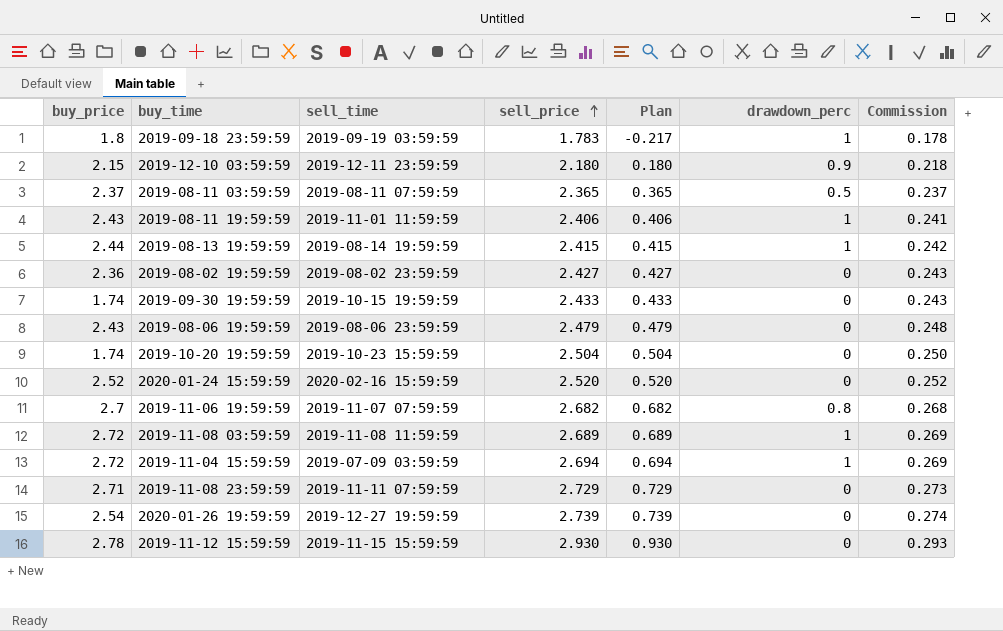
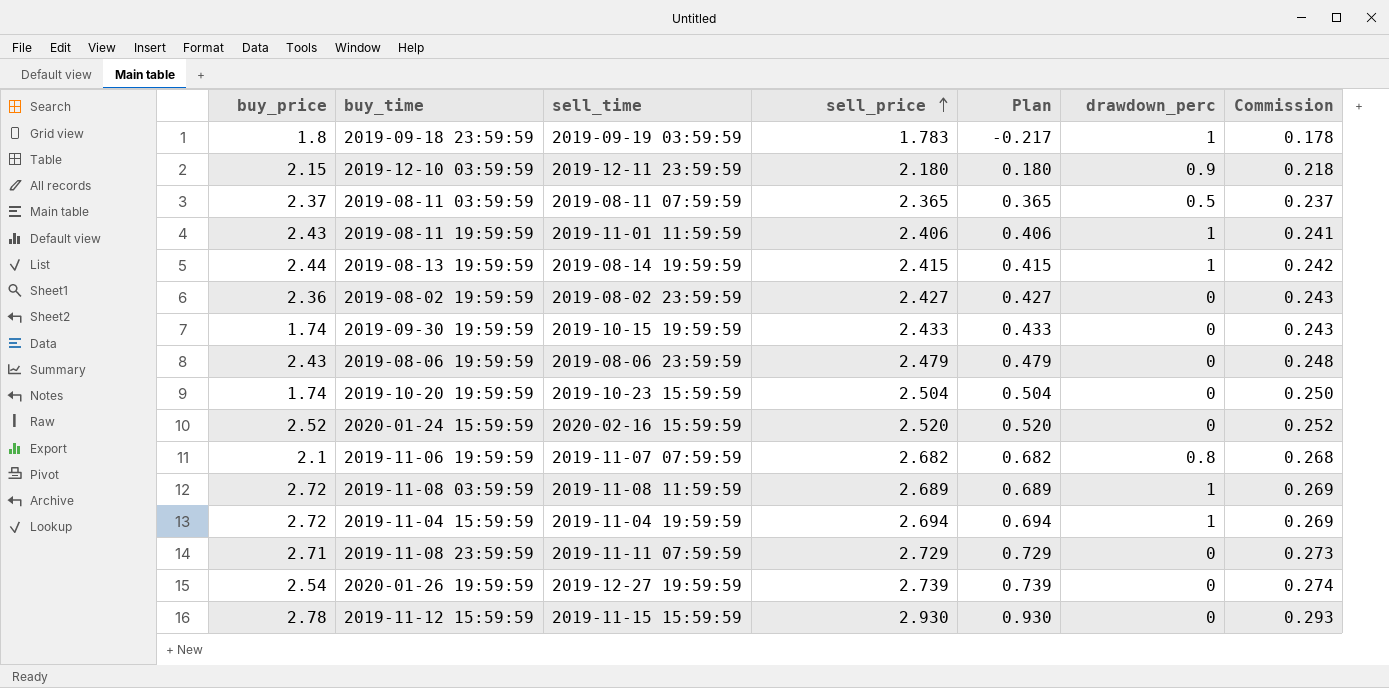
2019-11-06 19:59:59 | buy_price: 2.7 -> 2.1
2019-11-04 15:59:59 | sell_time: 2019-07-09 03:59:59 -> 2019-11-04 19:59:59

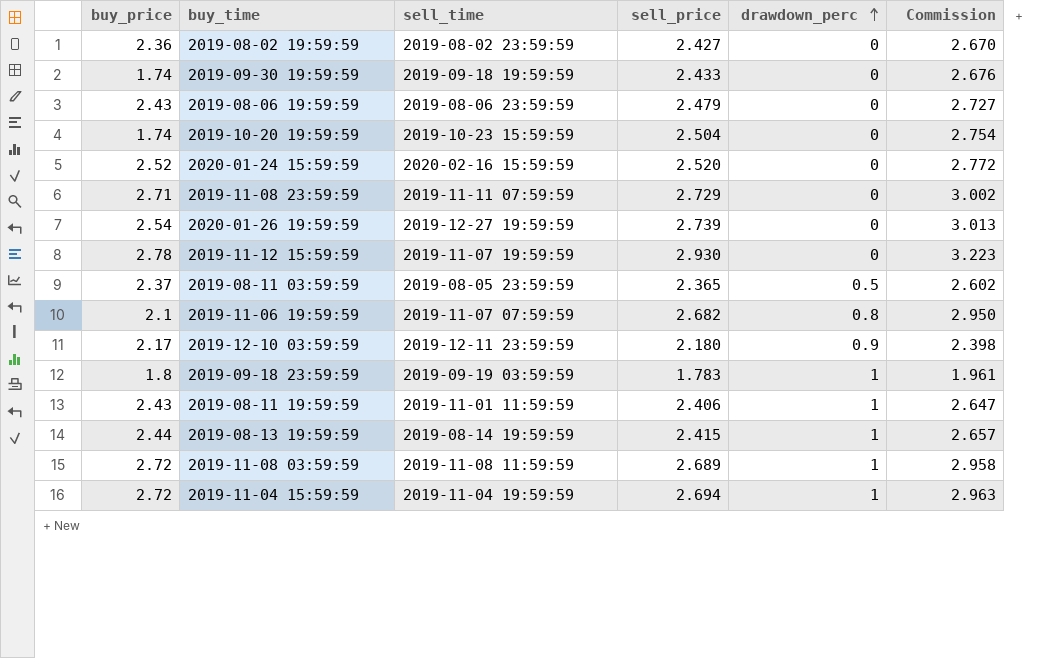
row order: sell_price ascending -> drawdown_perc ascending
column Plan | formula: [sell_price] - 2 -> none
column Commission | formula: [sell_price] * 0.1 -> [sell_price] * 1.1
2019-09-30 19:59:59 | sell_time: 2019-10-15 19:59:59 -> 2019-09-18 19:59:59
2019-11-12 15:59:59 | sell_time: 2019-11-15 15:59:59 -> 2019-11-07 19:59:59
2019-08-11 03:59:59 | sell_time: 2019-08-11 07:59:59 -> 2019-08-05 23:59:59
2019-12-10 03:59:59 | buy_price: 2.15 -> 2.17

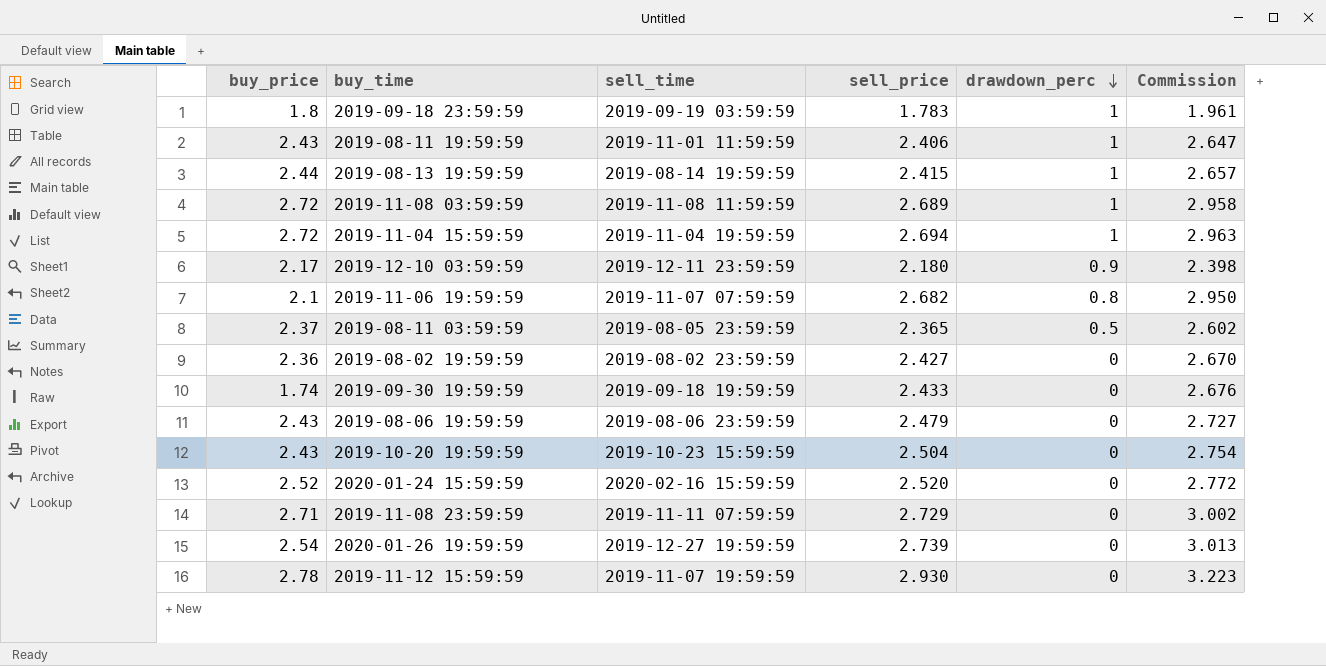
row order: drawdown_perc ascending -> drawdown_perc descending
2019-10-20 19:59:59 | buy_price: 1.74 -> 2.43

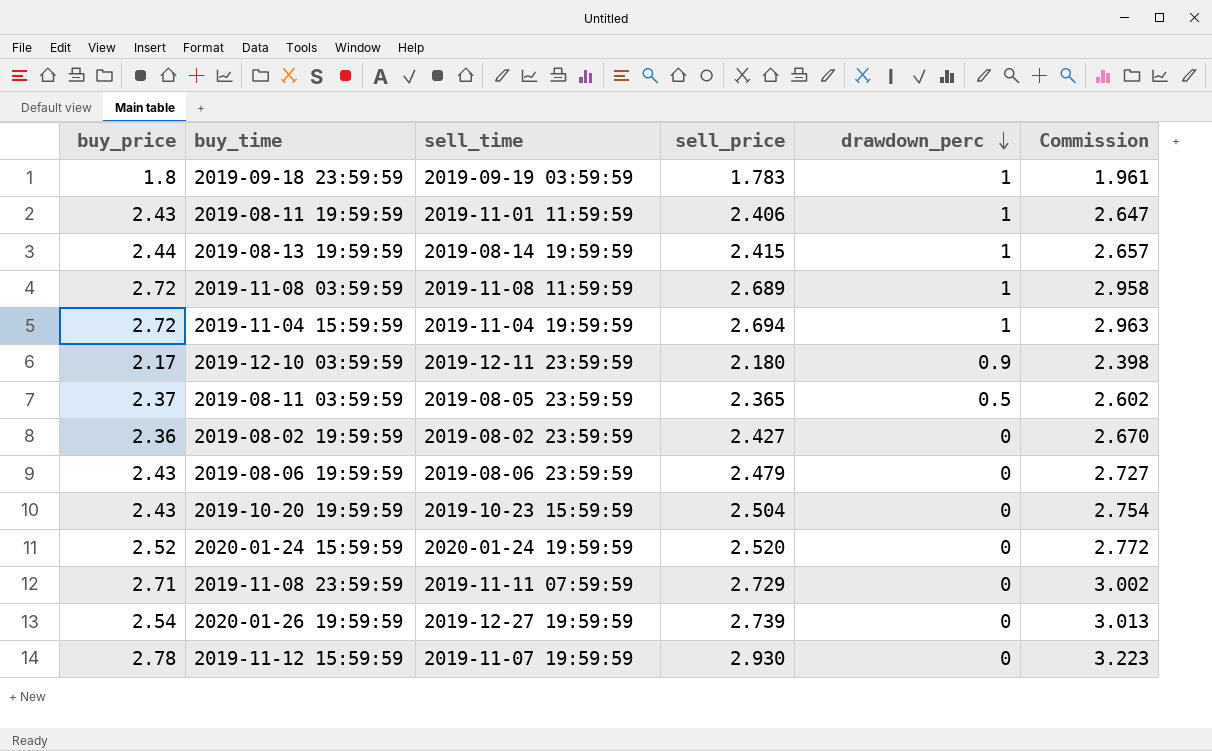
row 2019-11-06 19:59:59: 2.1 | 2019-11-07 07:59:59 | 2.682 | 0.8 | 2.950 -> none
row 2019-09-30 19:59:59: 1.74 | 2019-09-18 19:59:59 | 2.433 | 0 | 2.676 -> none
2020-01-24 15:59:59 | sell_time: 2020-02-16 15:59:59 -> 2020-01-24 19:59:59

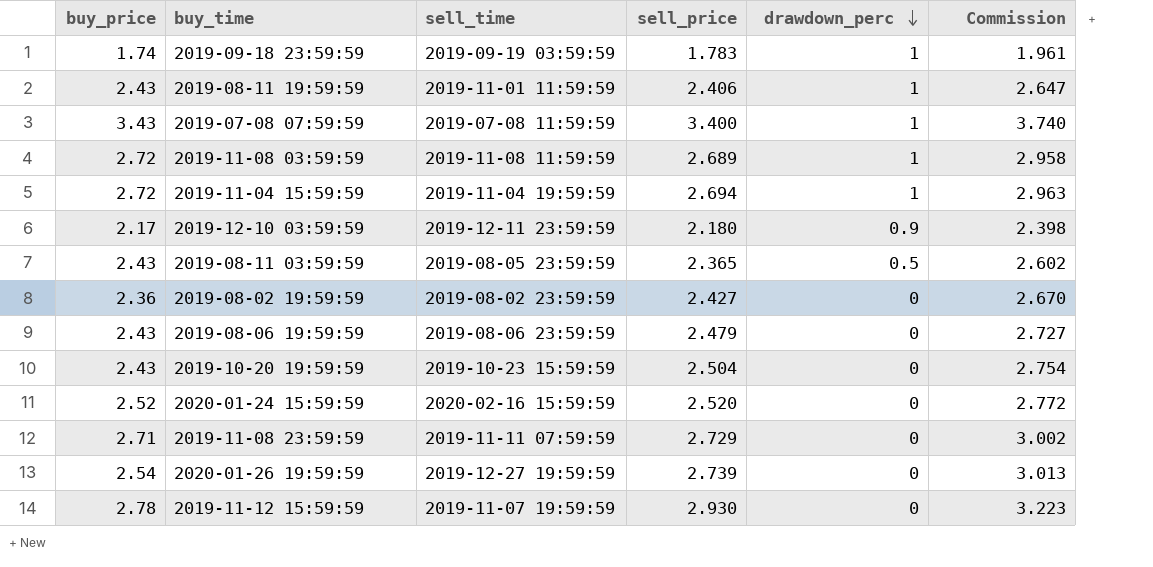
row 2019-08-13 19:59:59: 2.44 | 2019-08-14 19:59:59 | 2.415 | 1 | 2.657 -> none
2019-09-18 23:59:59 | buy_price: 1.8 -> 1.74
row 2019-07-08 07:59:59: none -> 3.43 | 2019-07-08 11:59:59 | 3.400 | 1 | 3.740
2019-08-11 03:59:59 | buy_price: 2.37 -> 2.43
2020-01-24 15:59:59 | sell_time: 2020-01-24 19:59:59 -> 2020-02-16 15:59:59

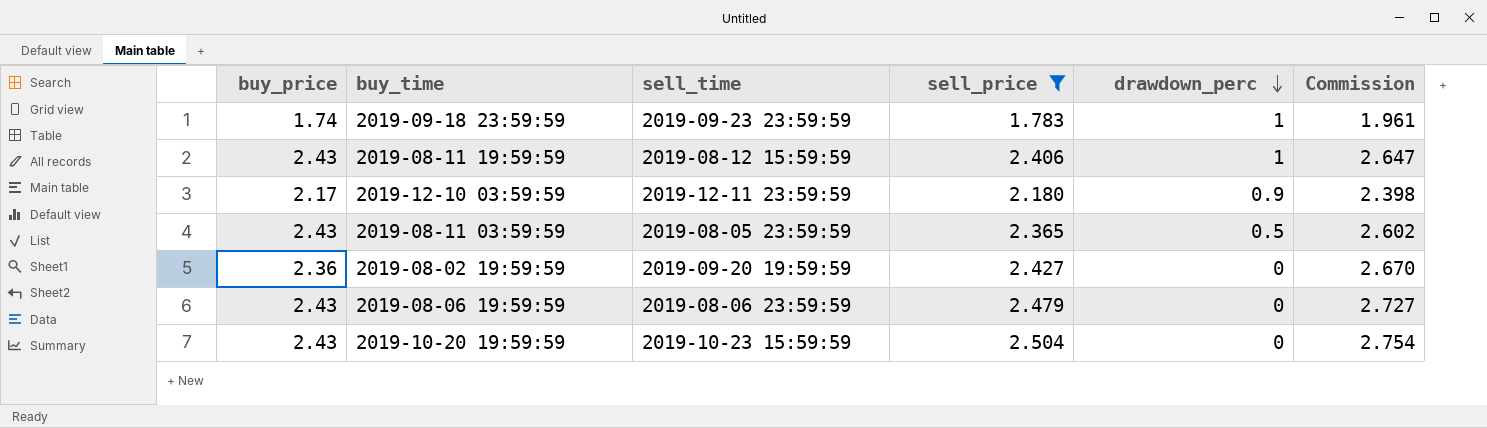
filter: none -> sell_price <= 2.504
2019-09-18 23:59:59 | sell_time: 2019-09-19 03:59:59 -> 2019-09-23 23:59:59
2019-08-11 19:59:59 | sell_time: 2019-11-01 11:59:59 -> 2019-08-12 15:59:59
2019-08-02 19:59:59 | sell_time: 2019-08-02 23:59:59 -> 2019-09-20 19:59:59

